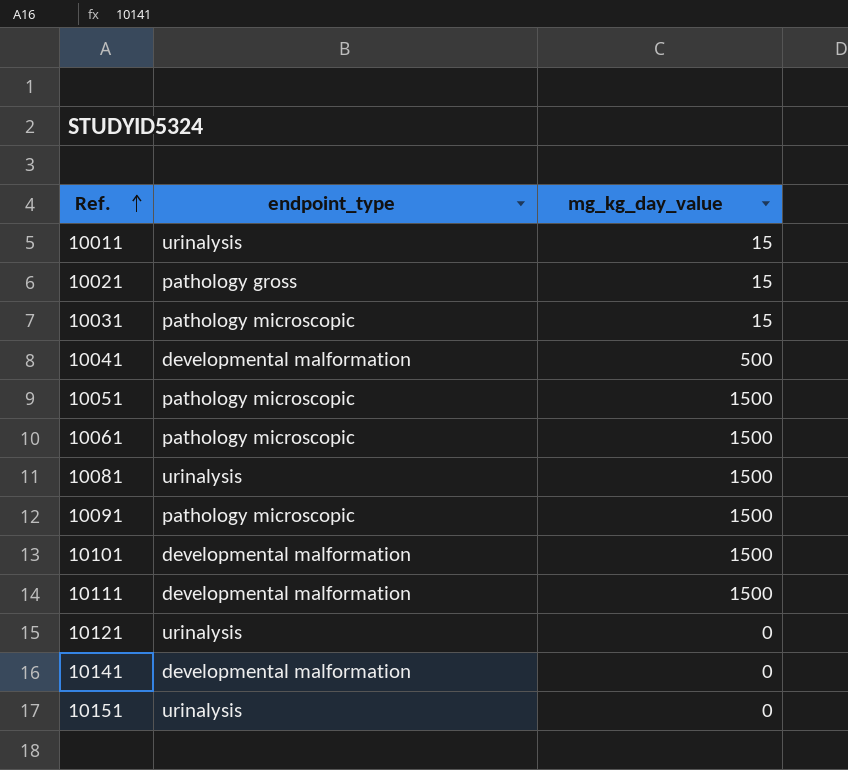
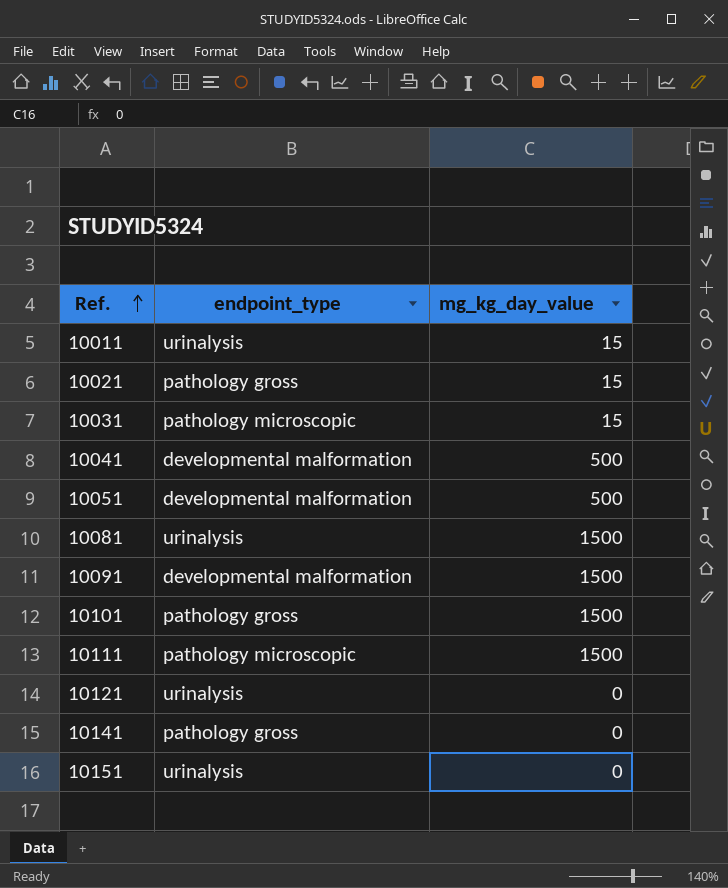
row 10061: pathology microscopic | 1500 -> none
10051 | endpoint_type: pathology microscopic -> developmental malformation
10051 | mg_kg_day_value: 1500 -> 500
10091 | endpoint_type: pathology microscopic -> developmental malformation
10101 | endpoint_type: developmental malformation -> pathology gross
10111 | endpoint_type: developmental malformation -> pathology microscopic
10141 | endpoint_type: developmental malformation -> pathology gross

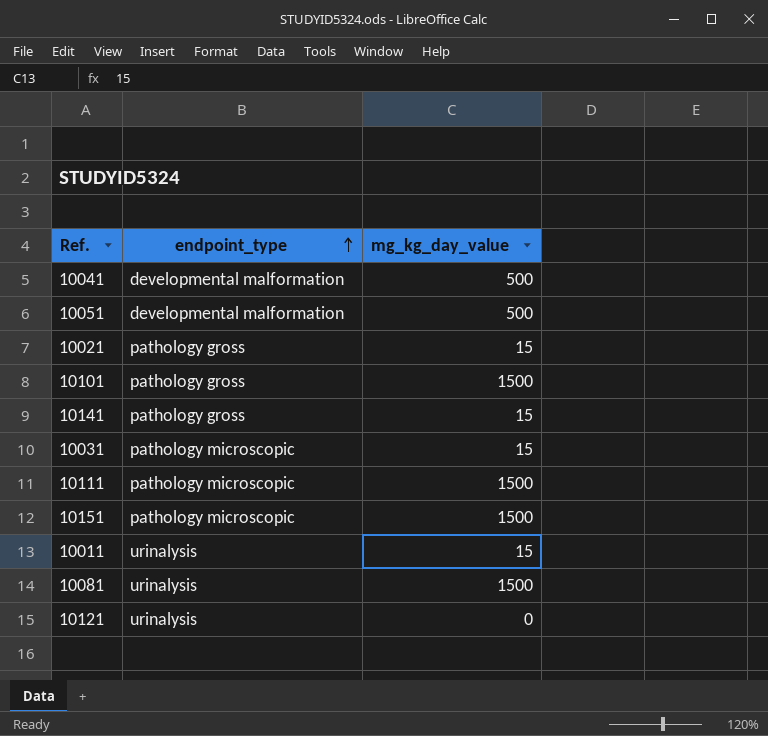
row order: Ref. ascending -> endpoint_type ascending
row 10091: developmental malformation | 1500 -> none
10141 | mg_kg_day_value: 0 -> 15
10151 | endpoint_type: urinalysis -> pathology microscopic
10151 | mg_kg_day_value: 0 -> 1500

